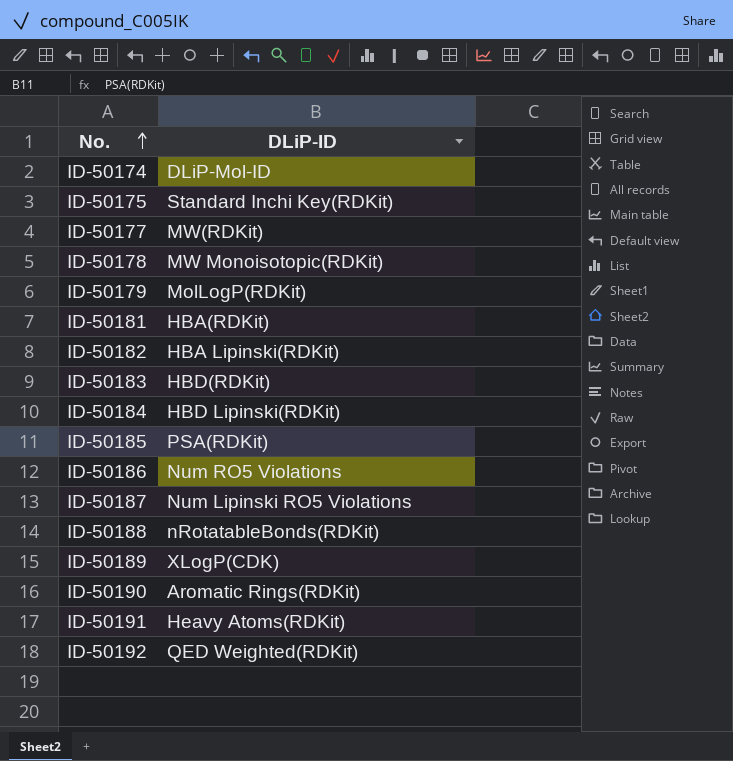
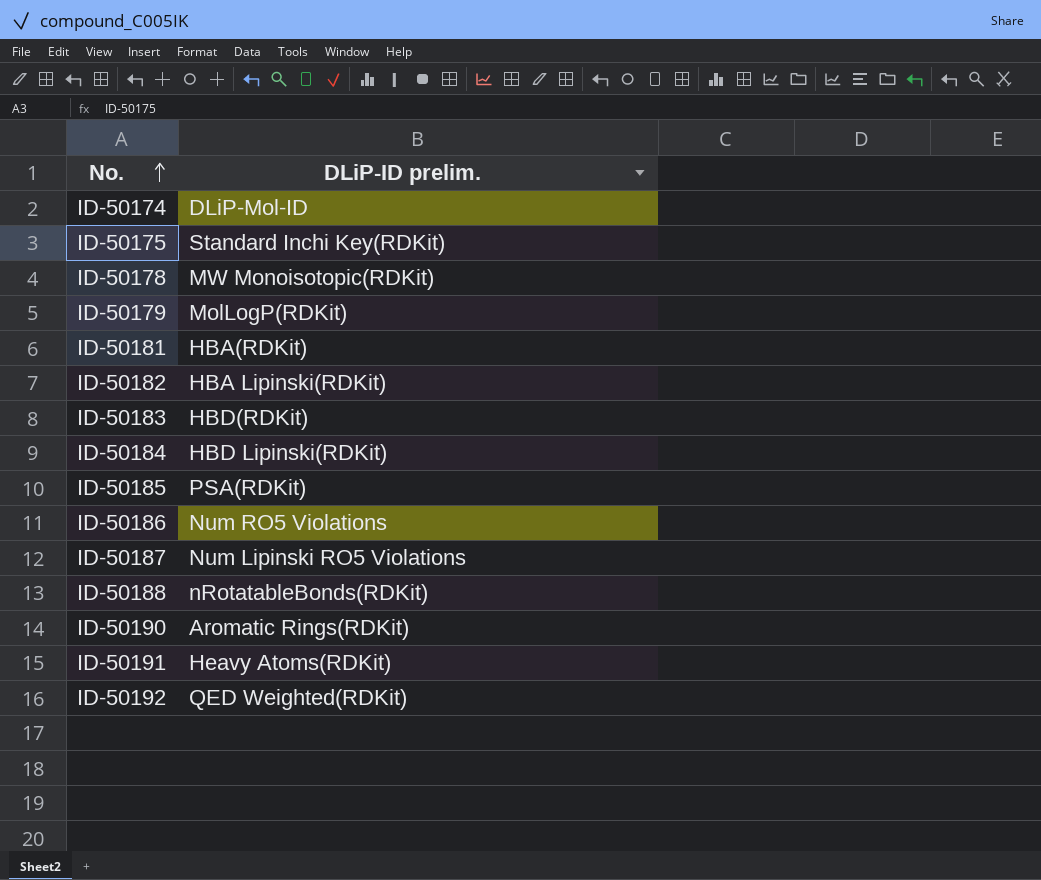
column name: DLiP-ID -> DLiP-ID prelim.
row ID-50177: MW(RDKit) -> none
row ID-50189: XLogP(CDK) -> none

